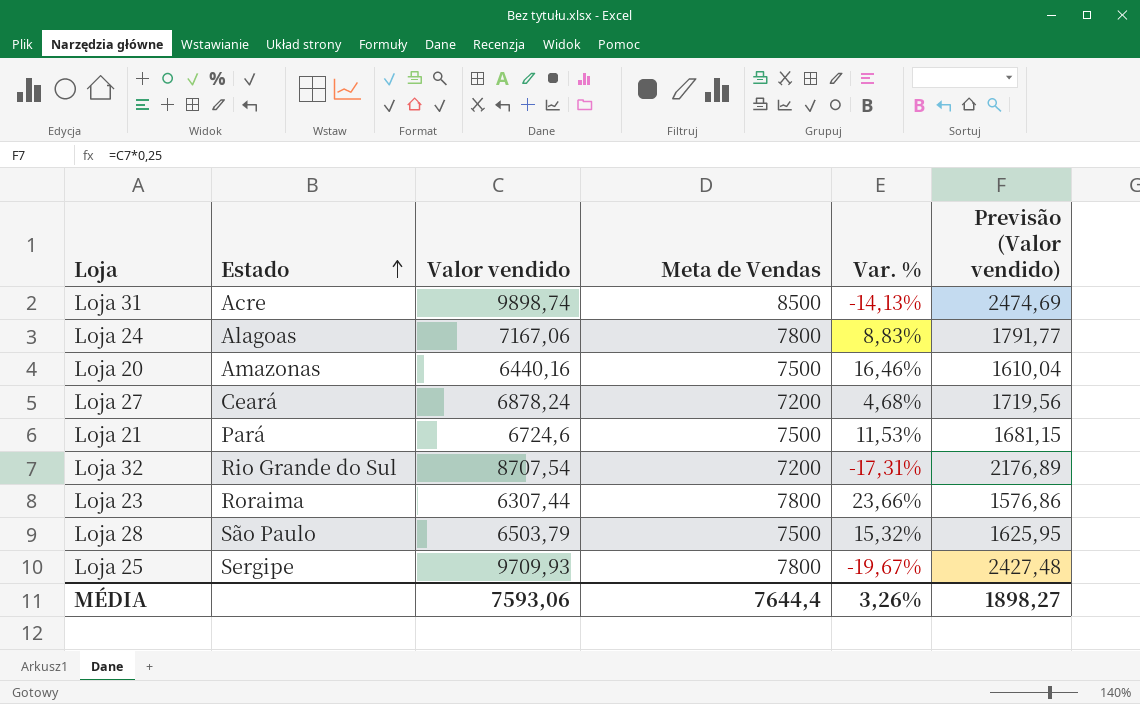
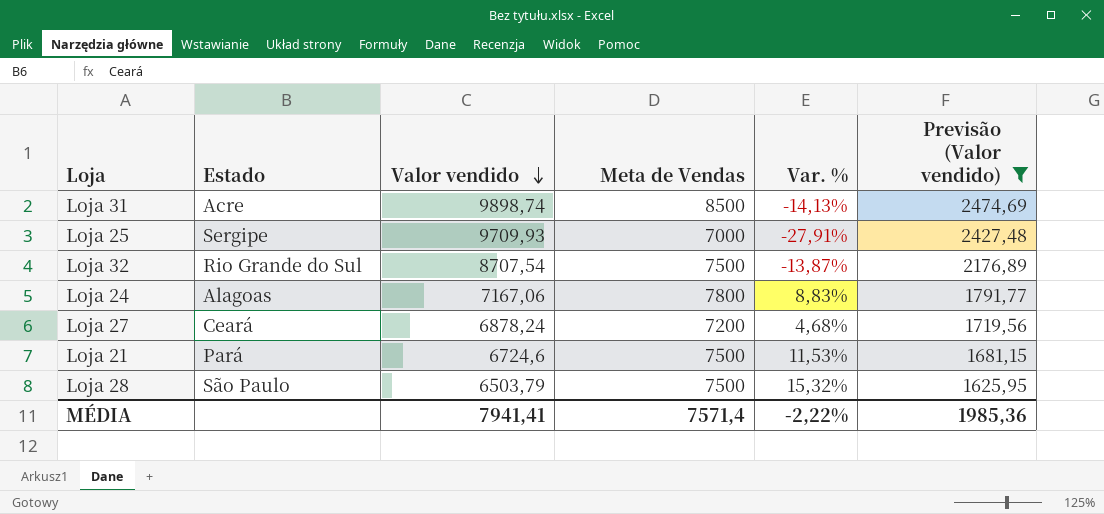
filter: none -> Previsão (Valor vendido) >= 1625,95
row order: Estado ascending -> Valor vendido descending
Loja 25 | Meta de Vendas: 7800 -> 7000
Loja 25 | Var. %: -19,67% -> -27,91%
Loja 32 | Meta de Vendas: 7200 -> 7500
Loja 32 | Var. %: -17,31% -> -13,87%
MÉDIA | Valor vendido: 7593,06 -> 7941,41
MÉDIA | Meta de Vendas: 7644,4 -> 7571,4
MÉDIA | Var. %: 3,26% -> -2,22%
MÉDIA | Previsão (Valor vendido): 1898,27 -> 1985,36

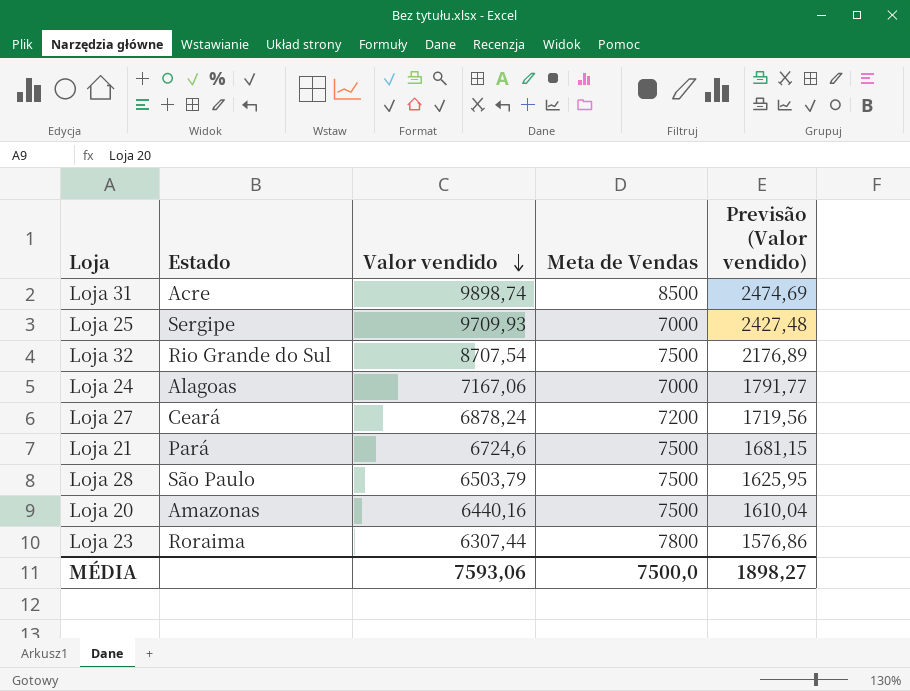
filter: Previsão (Valor vendido) >= 1625,95 -> none
column Var. % | formula: ([Meta de Vendas] - [Valor vendido]) / [Valor vendido] -> none
Loja 24 | Meta de Vendas: 7800 -> 7000
MÉDIA | Valor vendido: 7941,41 -> 7593,06
MÉDIA | Meta de Vendas: 7571,4 -> 7500,0
MÉDIA | Previsão (Valor vendido): 1985,36 -> 1898,27

